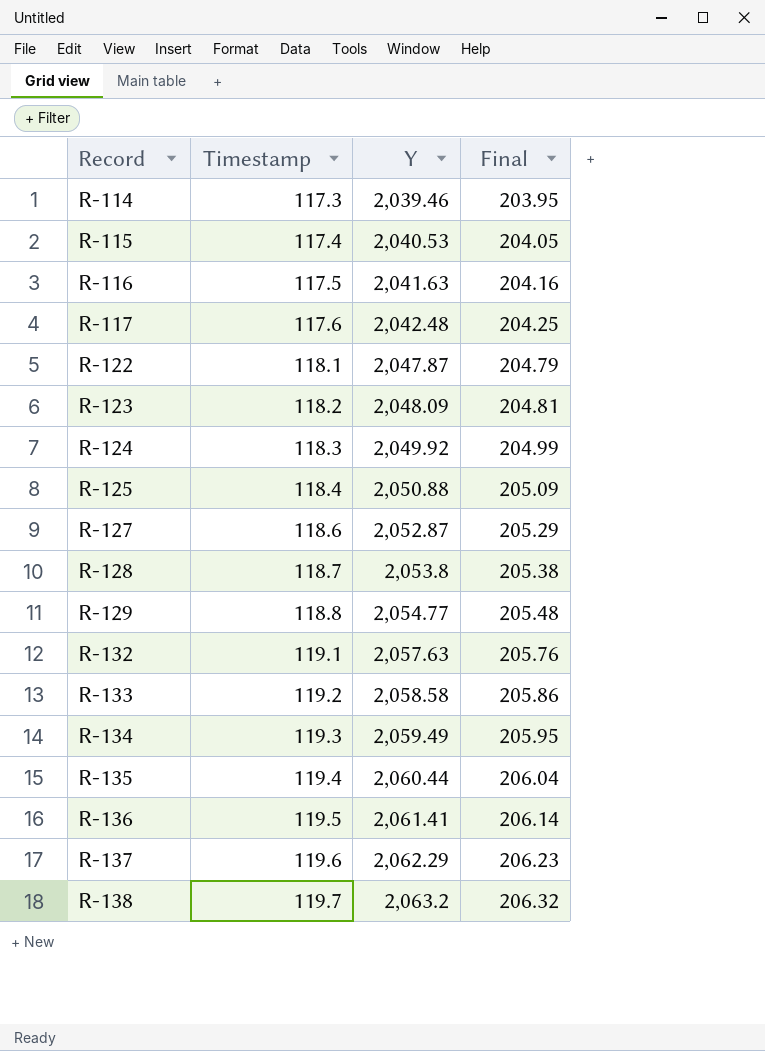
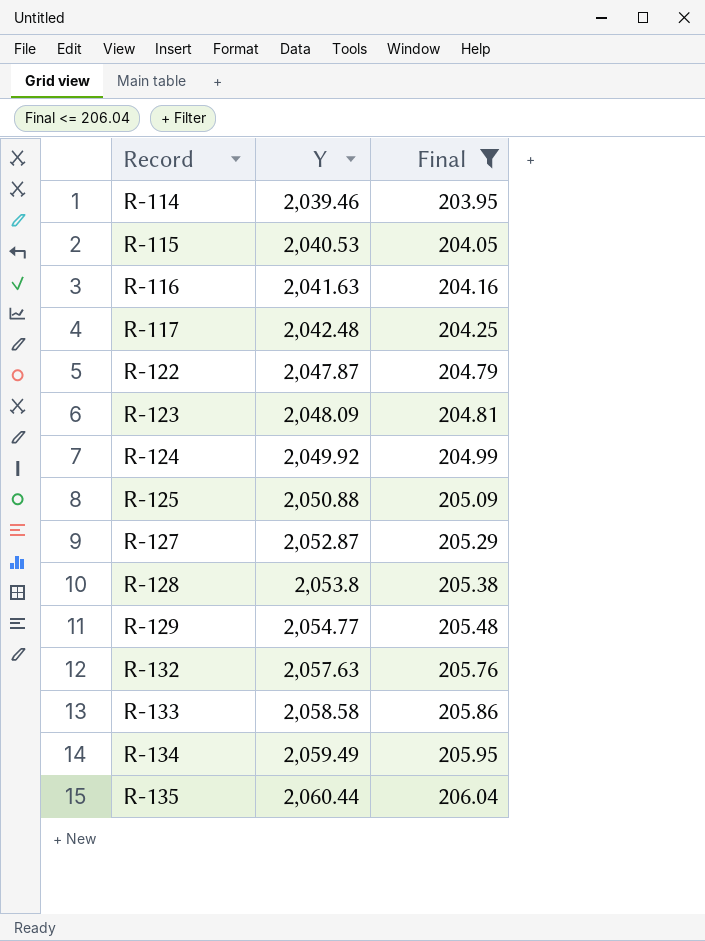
filter: none -> Final <= 206.04
column Timestamp | position: 2 -> none

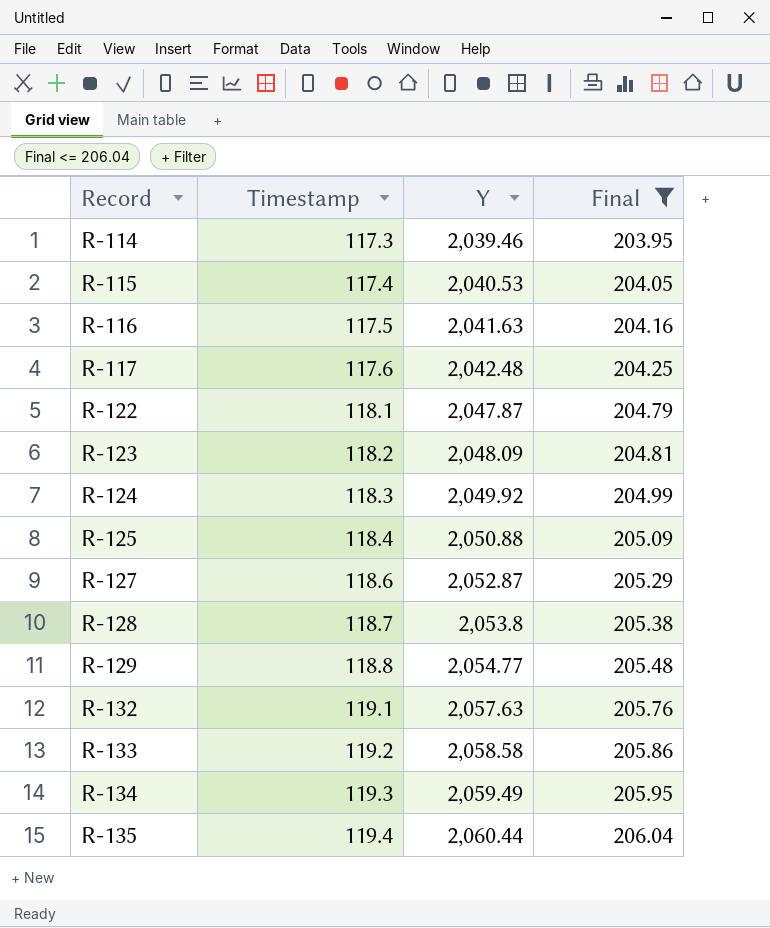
column Timestamp | position: none -> 2

